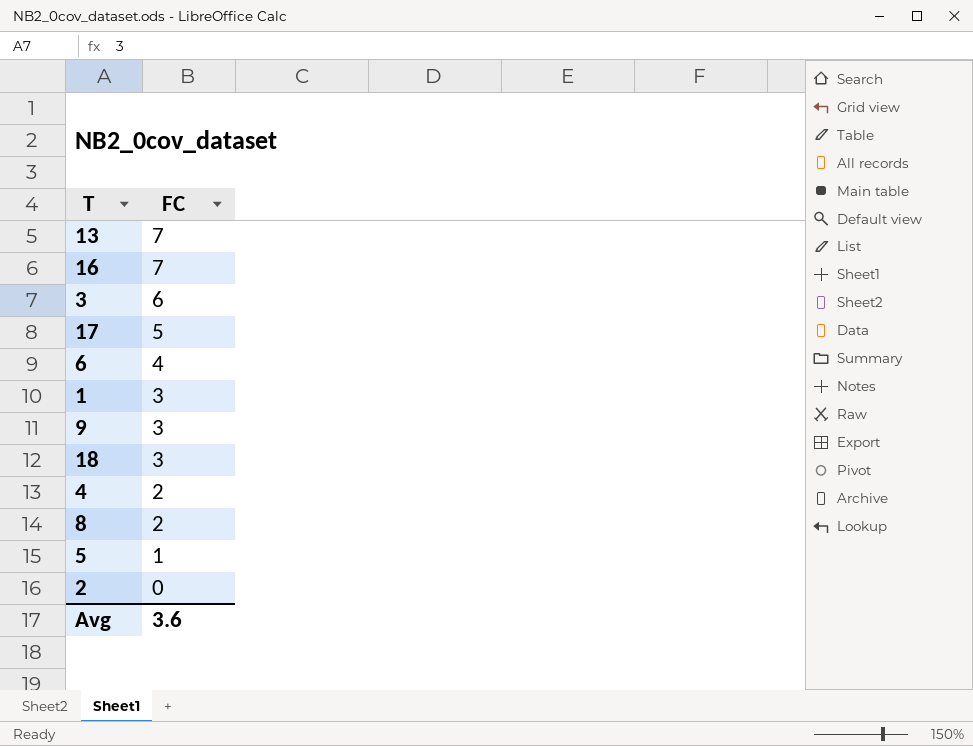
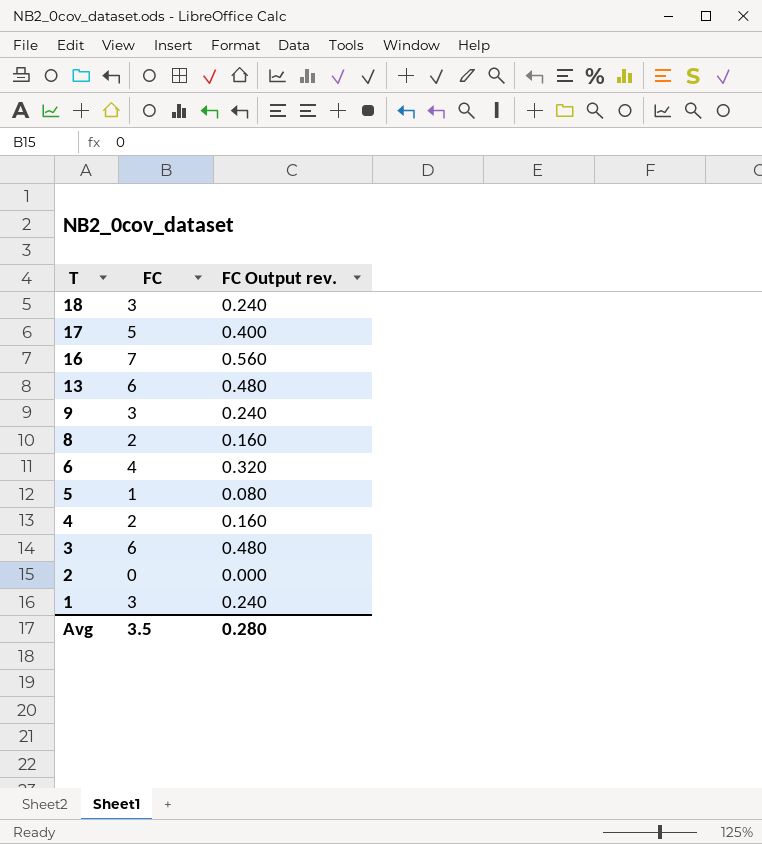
row order: FC descending -> T descending
column FC Output rev. | formula: none -> [FC] * 0.08
13 | FC: 7 -> 6
Avg | FC: 3.6 -> 3.5

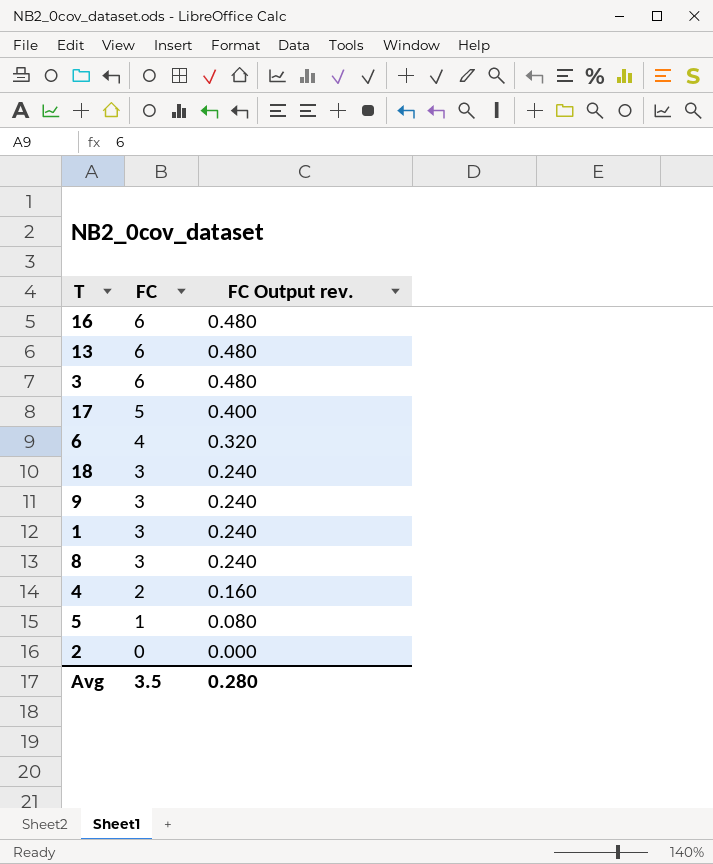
row order: T descending -> FC descending
16 | FC: 7 -> 6
16 | FC Output rev.: 0.560 -> 0.480
8 | FC: 2 -> 3
8 | FC Output rev.: 0.160 -> 0.240

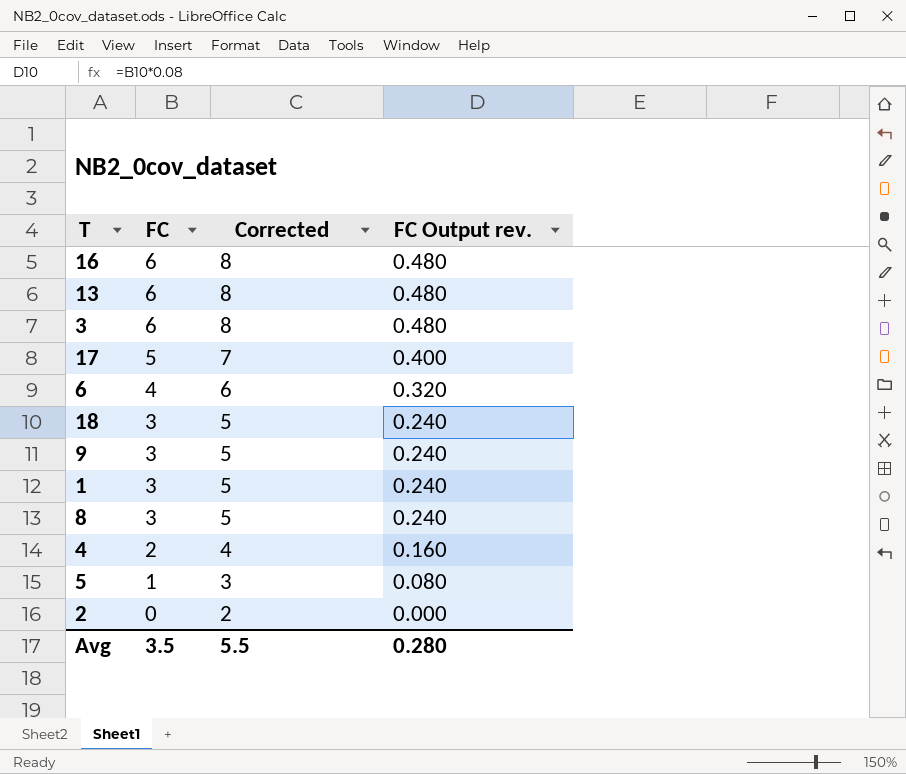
column Corrected | formula: none -> [FC] + 2

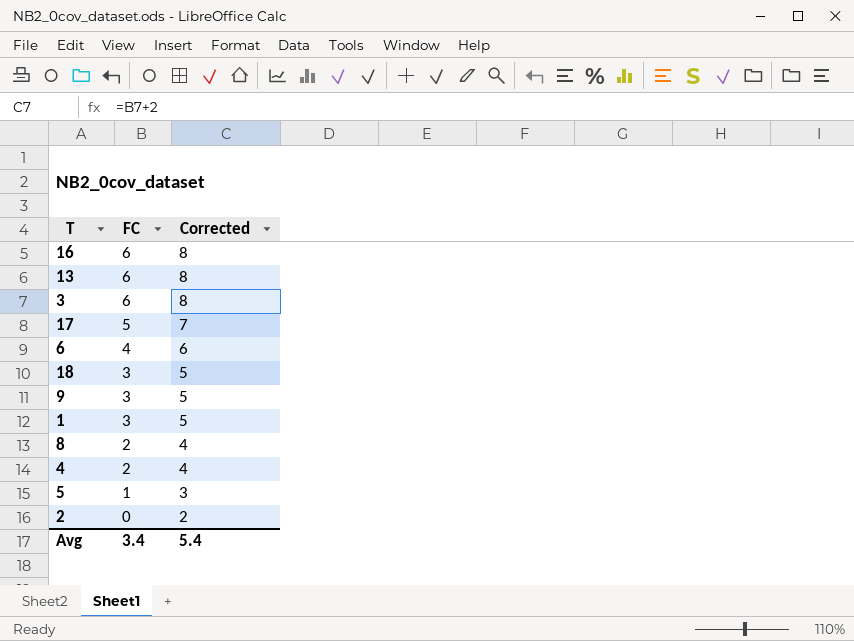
column FC Output rev. | formula: [FC] * 0.08 -> none
8 | FC: 3 -> 2
8 | Corrected: 5 -> 4
Avg | FC: 3.5 -> 3.4
Avg | Corrected: 5.5 -> 5.4

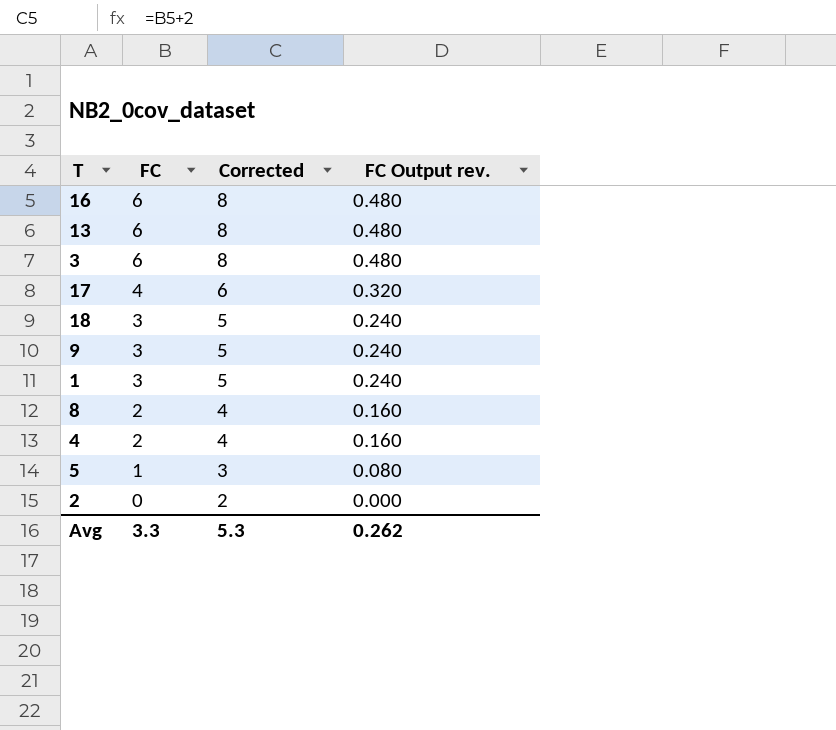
column FC Output rev. | formula: none -> [FC] * 0.08
row 6: 4 | 6 -> none
17 | FC: 5 -> 4
17 | Corrected: 7 -> 6
Avg | FC: 3.4 -> 3.3
Avg | Corrected: 5.4 -> 5.3

